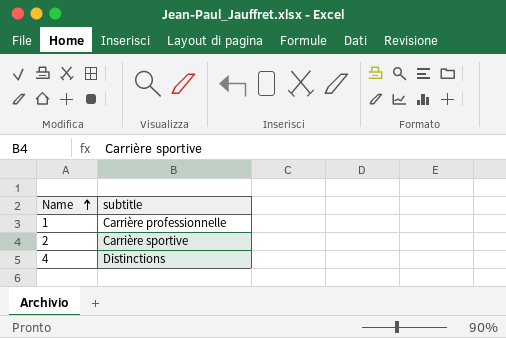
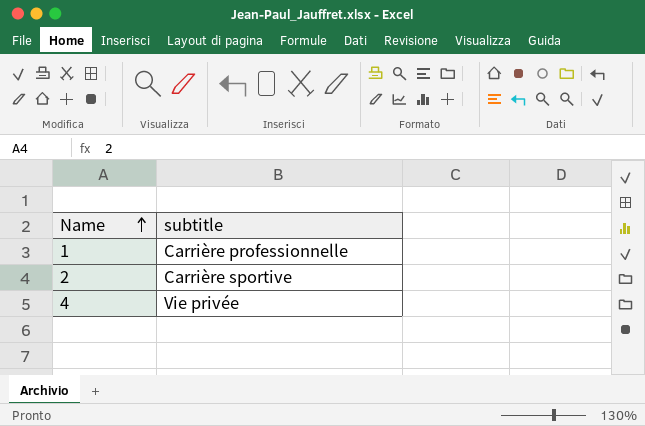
4 | subtitle: Distinctions -> Vie privée

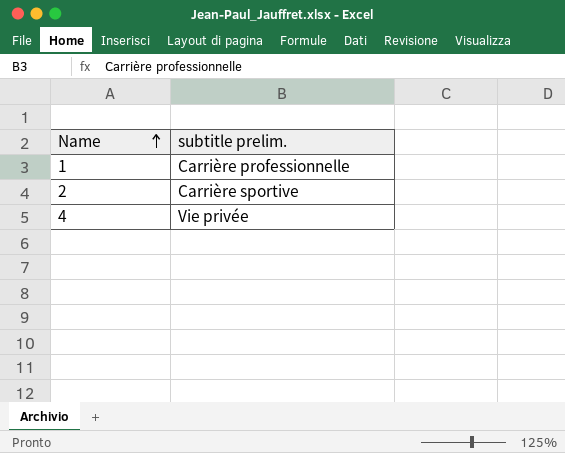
column name: subtitle -> subtitle prelim.

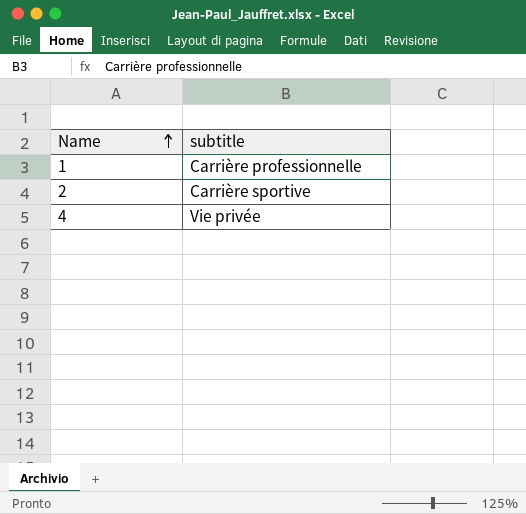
column name: subtitle prelim. -> subtitle

